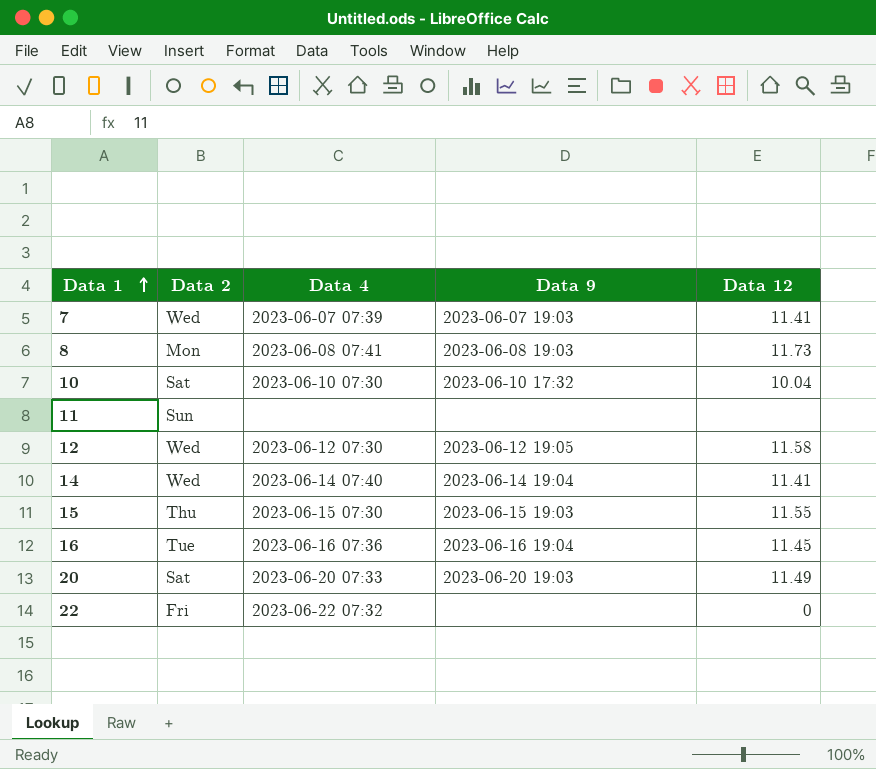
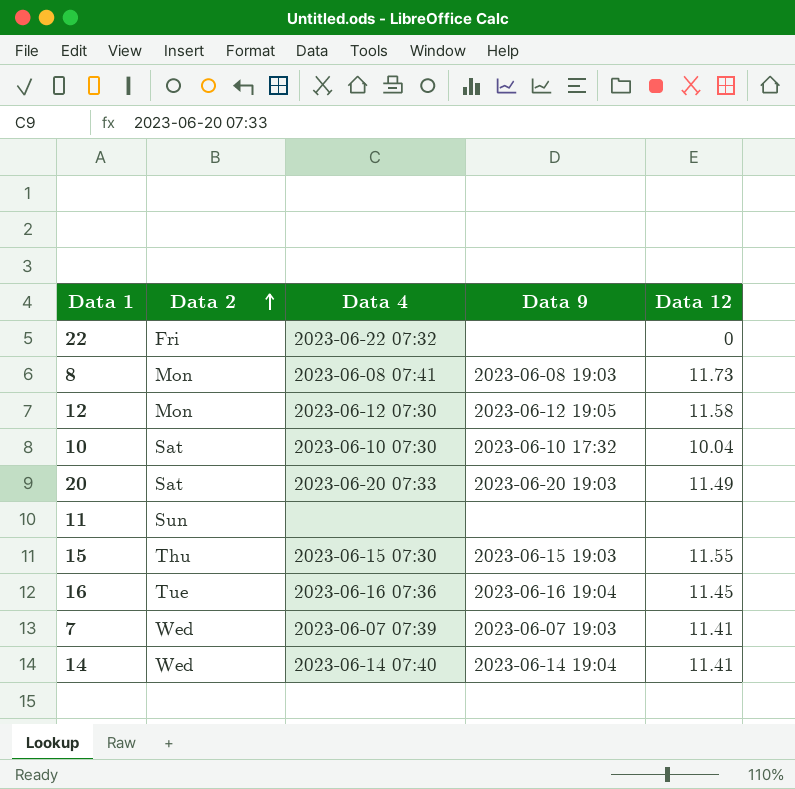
row order: Data 1 ascending -> Data 2 ascending
12 | Data 2: Wed -> Mon

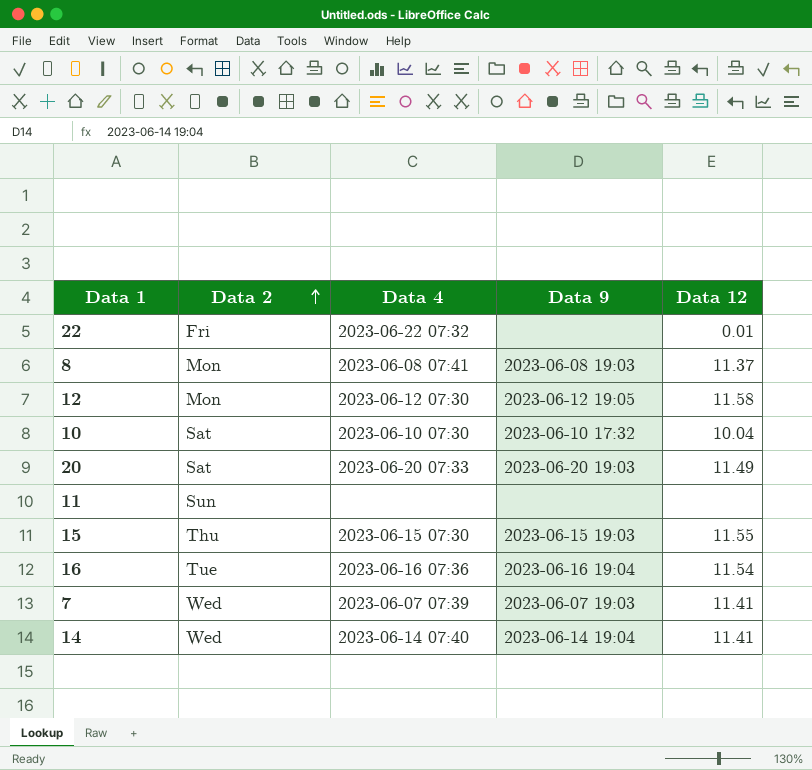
22 | Data 12: 0 -> 0.01
8 | Data 12: 11.73 -> 11.37
16 | Data 12: 11.45 -> 11.54

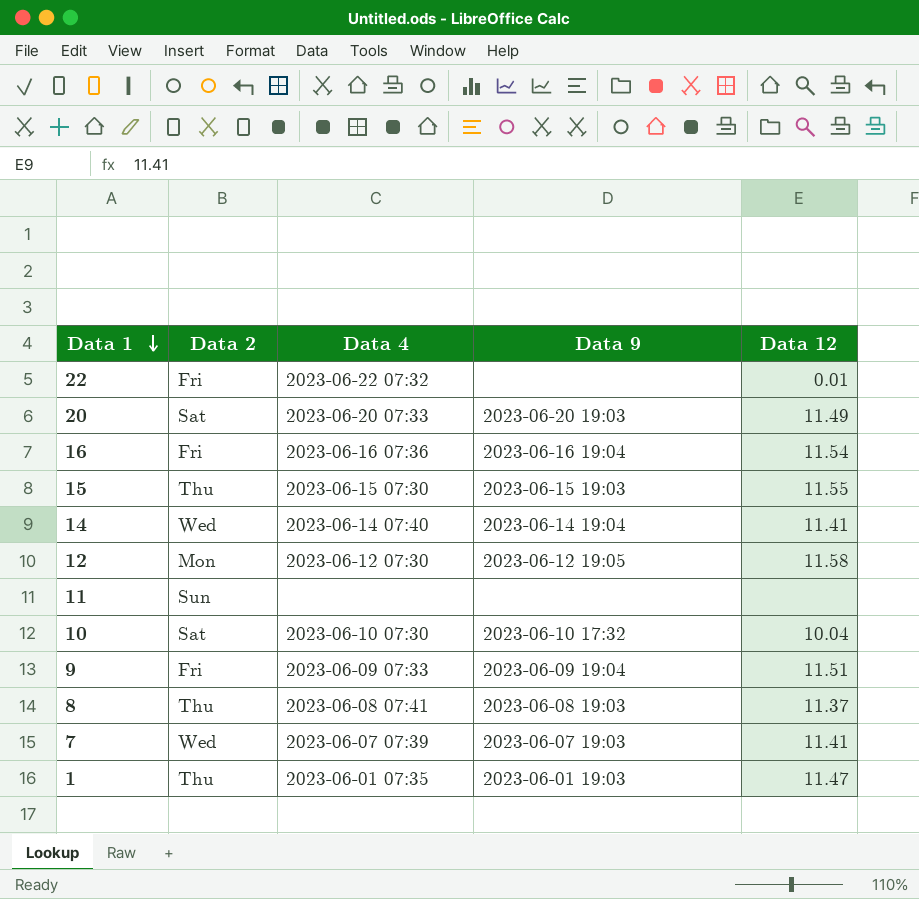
row order: Data 2 ascending -> Data 1 descending
16 | Data 2: Tue -> Fri
row 9: none -> Fri | 2023-06-09 07:33 | 2023-06-09 19:04 | 11.51
8 | Data 2: Mon -> Thu
row 1: none -> Thu | 2023-06-01 07:35 | 2023-06-01 19:03 | 11.47

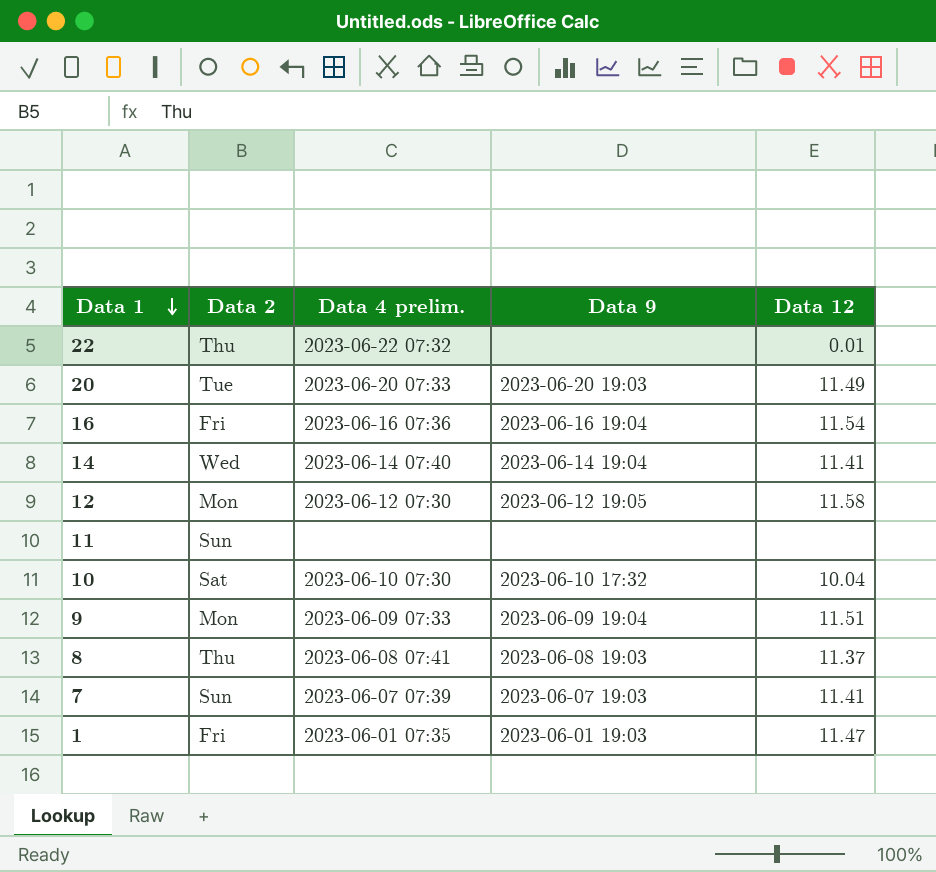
column name: Data 4 -> Data 4 prelim.
row 15: Thu | 2023-06-15 07:30 | 2023-06-15 19:03 | 11.55 -> none
22 | Data 2: Fri -> Thu
20 | Data 2: Sat -> Tue
9 | Data 2: Fri -> Mon
7 | Data 2: Wed -> Sun
1 | Data 2: Thu -> Fri

